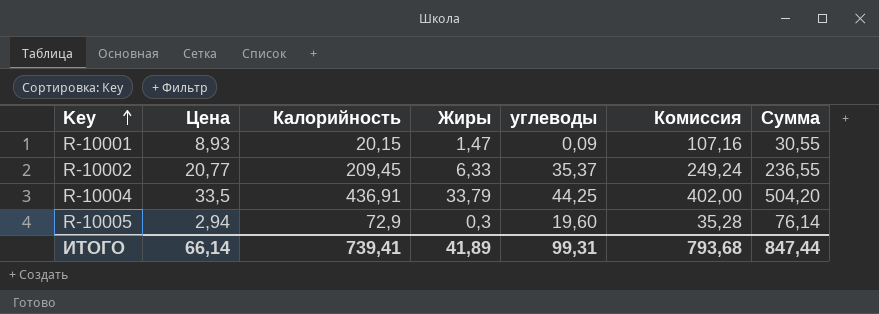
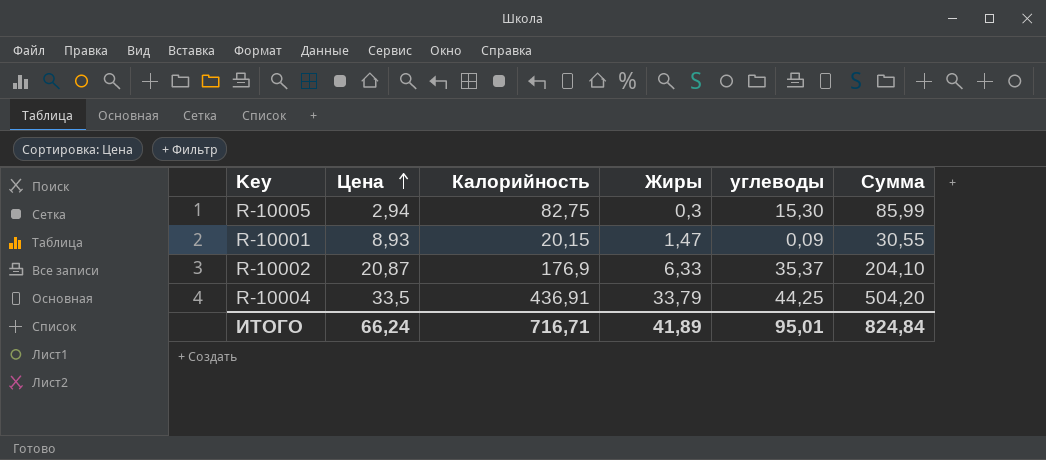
row order: Key ascending -> Цена ascending
column Комиссия | formula: [Цена] * 12 -> none
R-10005 | Калорийность: 72,9 -> 82,75
R-10005 | углеводы: 19,60 -> 15,30
R-10005 | Сумма: 76,14 -> 85,99
R-10002 | Цена: 20,77 -> 20,87
R-10002 | Калорийность: 209,45 -> 176,9
R-10002 | Сумма: 236,55 -> 204,10
ИТОГО | Цена: 66,14 -> 66,24
ИТОГО | Калорийность: 739,41 -> 716,71
ИТОГО | углеводы: 99,31 -> 95,01
ИТОГО | Сумма: 847,44 -> 824,84

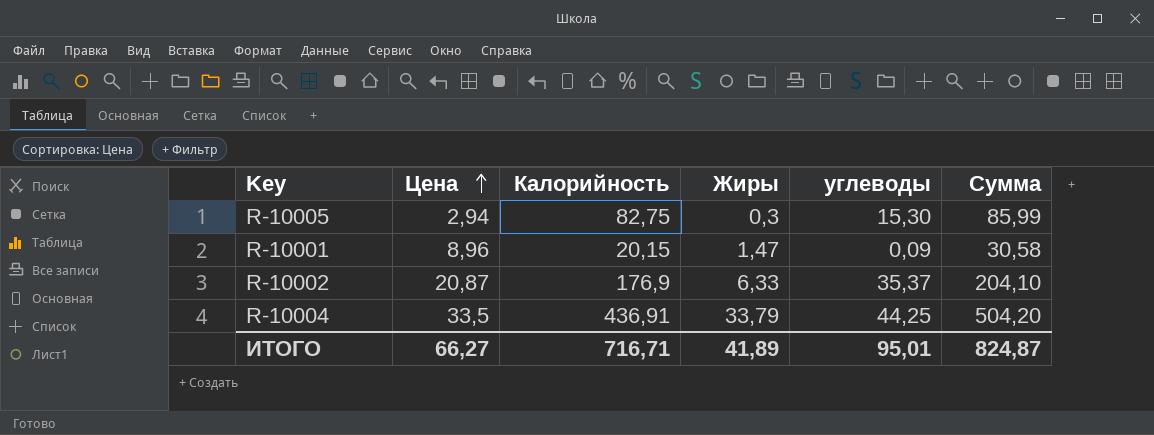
R-10001 | Цена: 8,93 -> 8,96
R-10001 | Сумма: 30,55 -> 30,58
ИТОГО | Цена: 66,24 -> 66,27
ИТОГО | Сумма: 824,84 -> 824,87

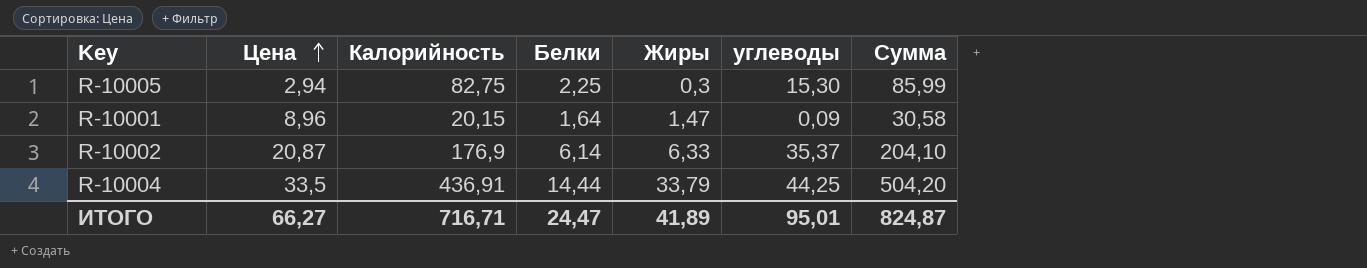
column Белки | position: none -> 4

